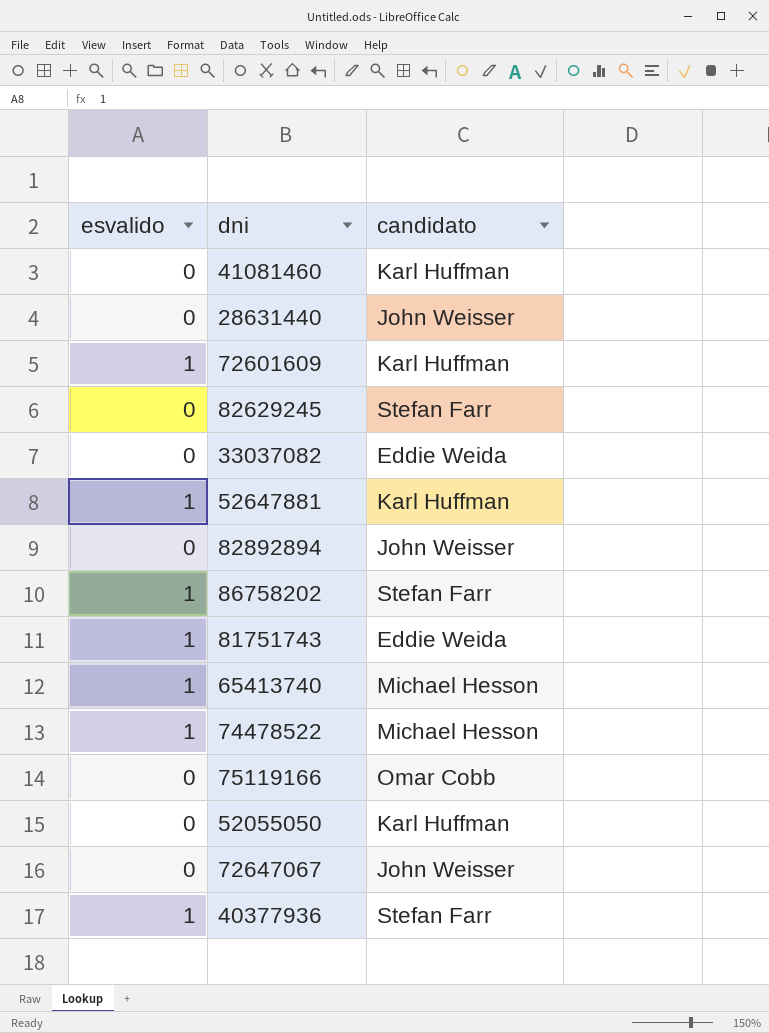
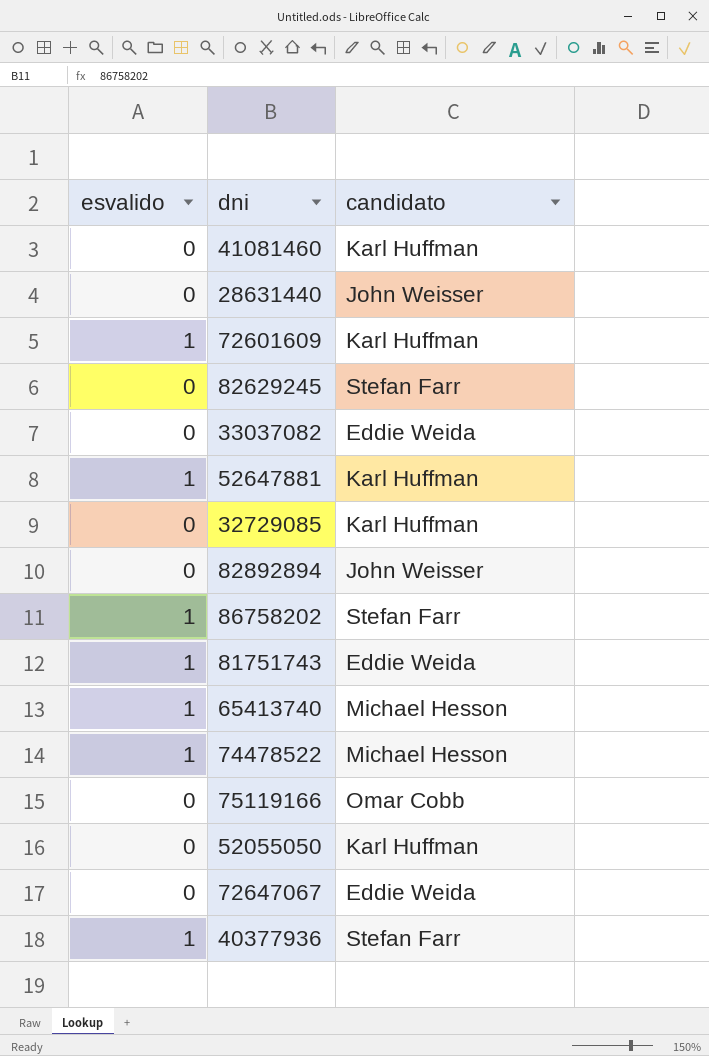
row 32729085: none -> 0 | Karl Huffman
72647067 | candidato: John Weisser -> Eddie Weida

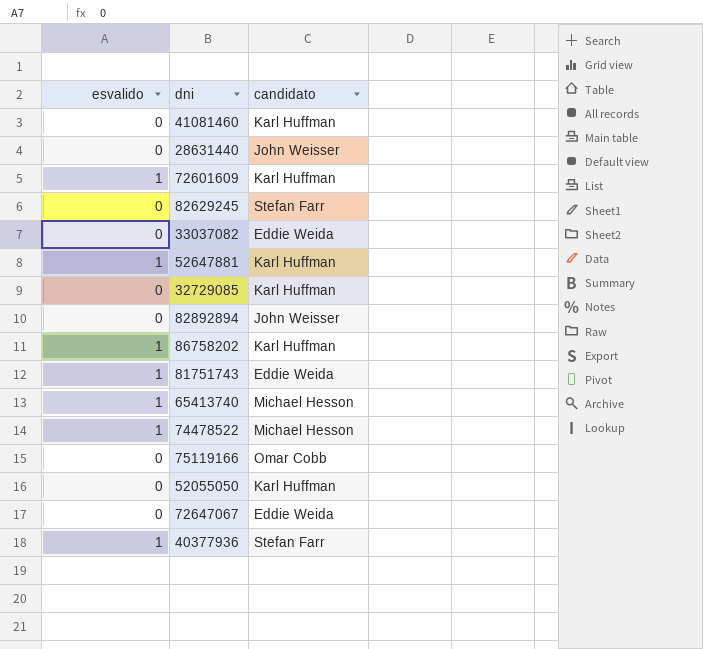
86758202 | candidato: Stefan Farr -> Karl Huffman

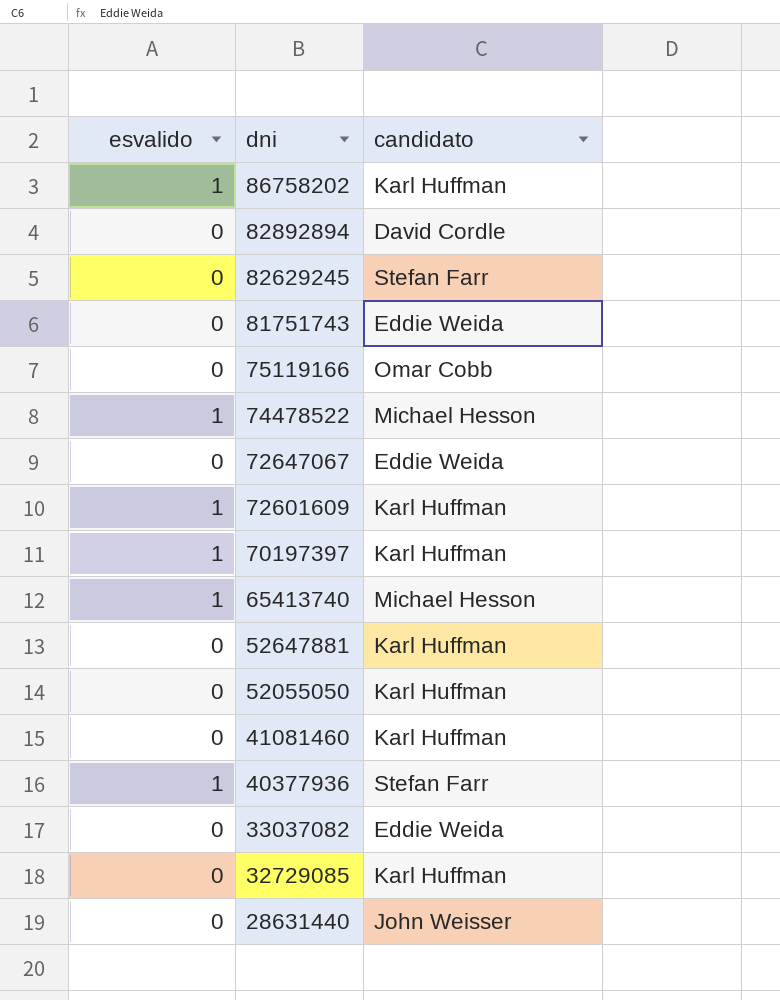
row order: none -> dni descending
82892894 | candidato: John Weisser -> David Cordle
81751743 | esvalido: 1 -> 0
row 70197397: none -> 1 | Karl Huffman
52647881 | esvalido: 1 -> 0

